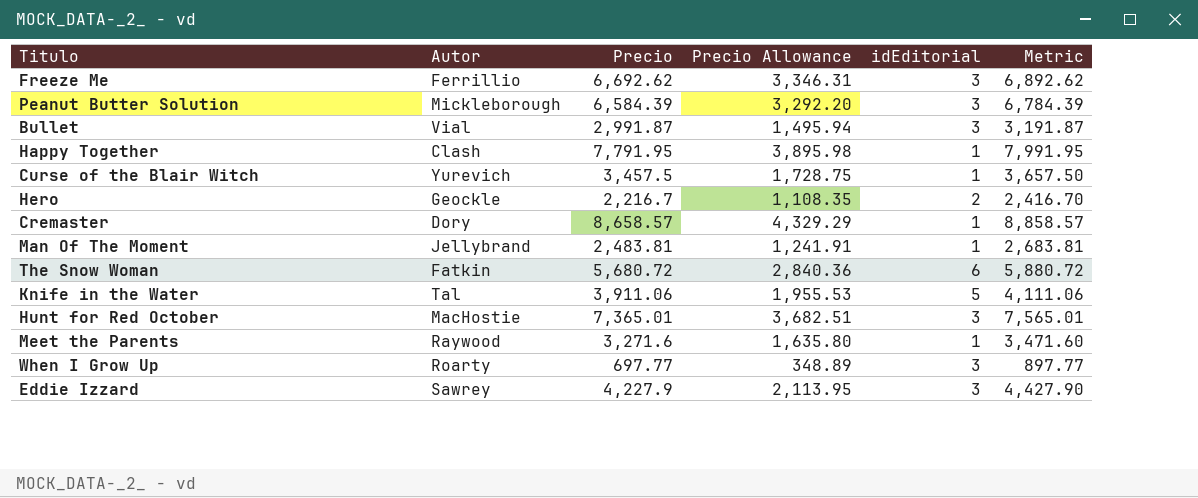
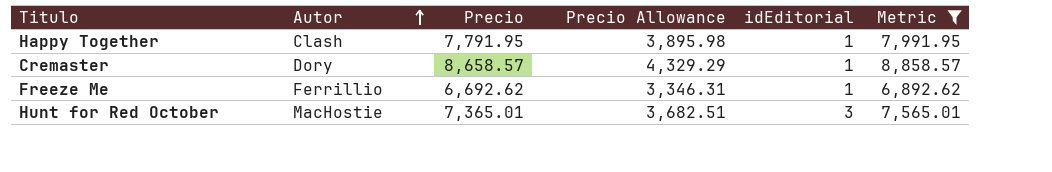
filter: none -> Metric >= 6,892.62
row order: none -> Autor ascending
Freeze Me | idEditorial: 3 -> 1

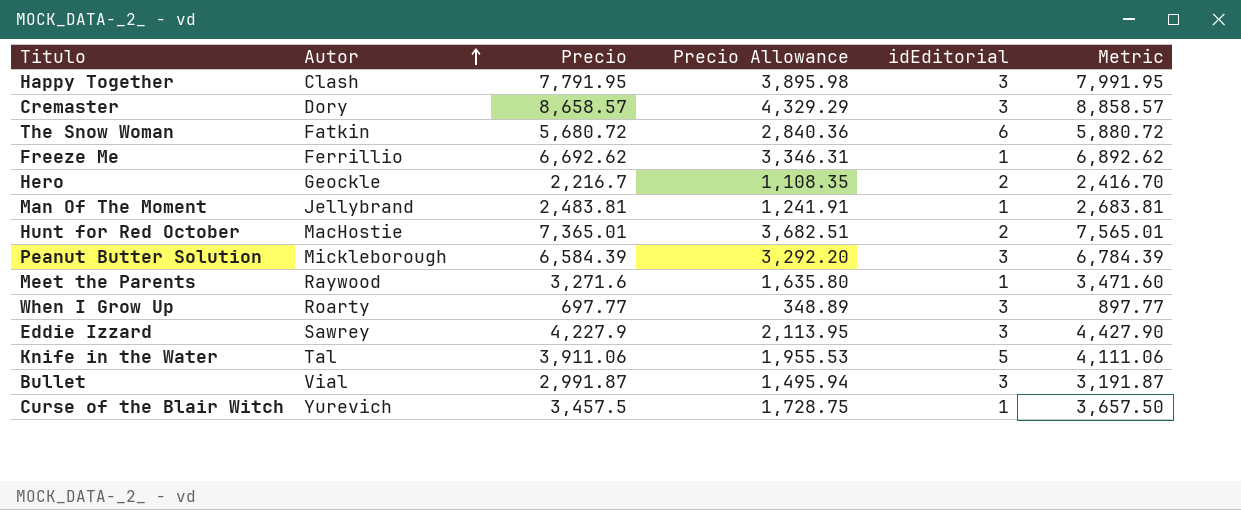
filter: Metric >= 6,892.62 -> none
Happy Together | idEditorial: 1 -> 3
Cremaster | idEditorial: 1 -> 3
Hunt for Red October | idEditorial: 3 -> 2

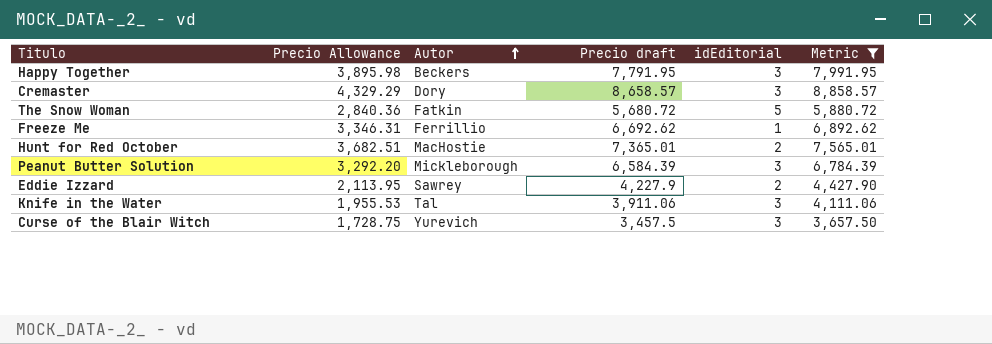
filter: none -> Metric >= 3,657.50
column Precio Allowance | position: 4 -> 2
column name: Precio -> Precio draft
Happy Together | Autor: Clash -> Beckers
The Snow Woman | idEditorial: 6 -> 5
Eddie Izzard | idEditorial: 3 -> 2
Knife in the Water | idEditorial: 5 -> 3
Curse of the Blair Witch | idEditorial: 1 -> 3

